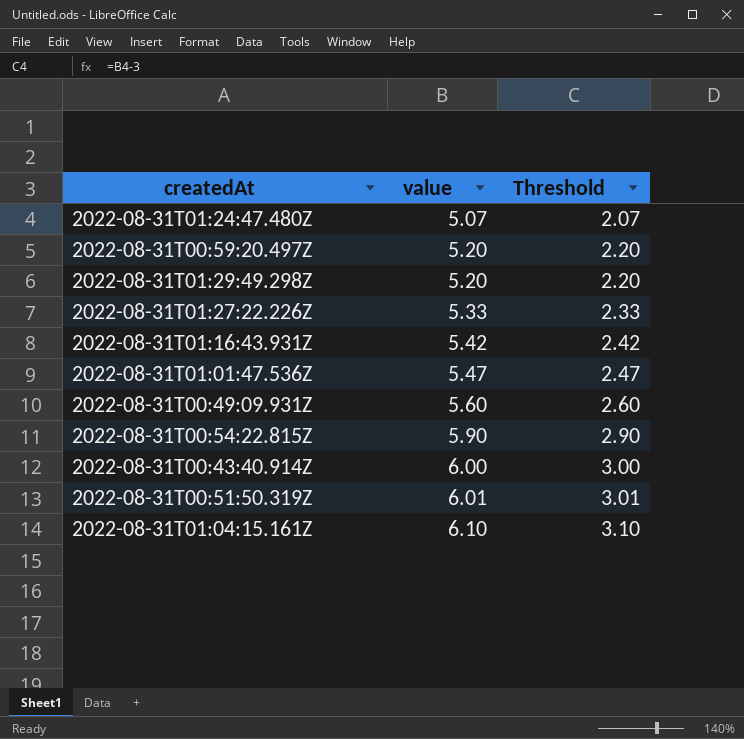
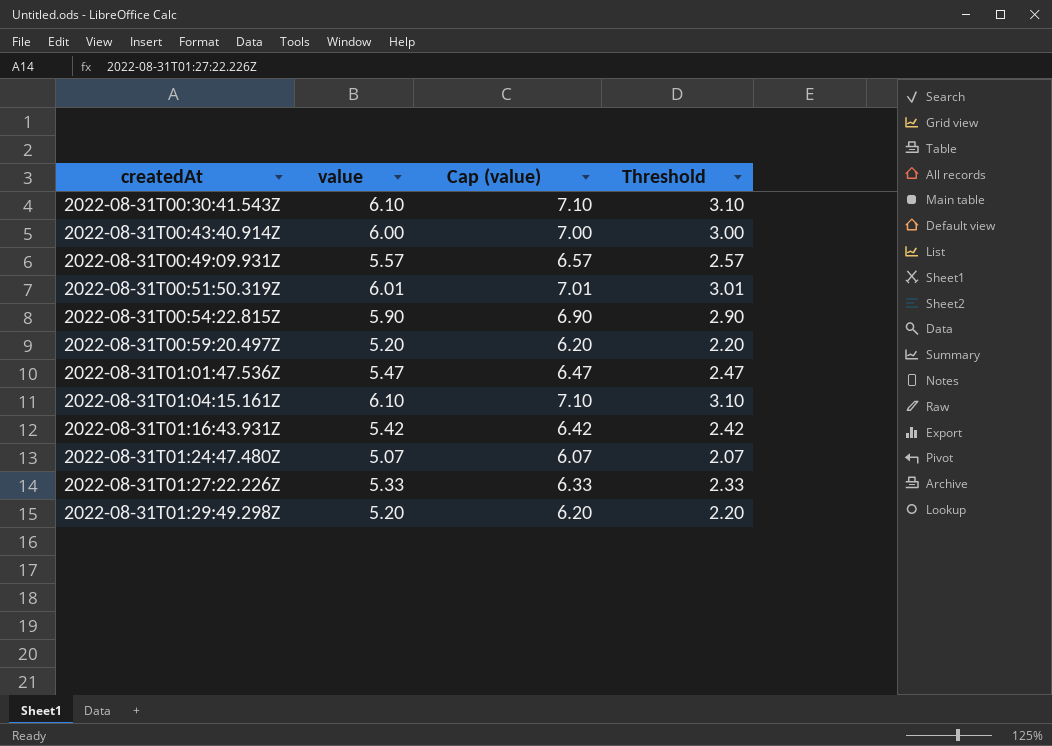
row order: value ascending -> createdAt ascending
column Cap (value) | formula: none -> [value] + 1
row 2022-08-31T00:30:41.543Z: none -> 6.10 | 7.10 | 3.10
2022-08-31T00:49:09.931Z | value: 5.60 -> 5.57
2022-08-31T00:49:09.931Z | Threshold: 2.60 -> 2.57

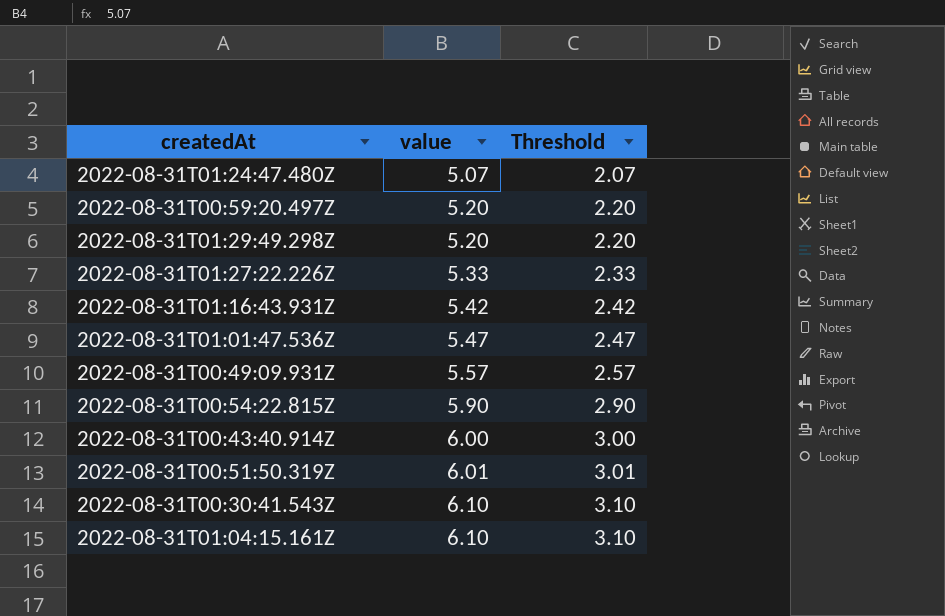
row order: createdAt ascending -> value ascending
column Cap (value) | formula: [value] + 1 -> none

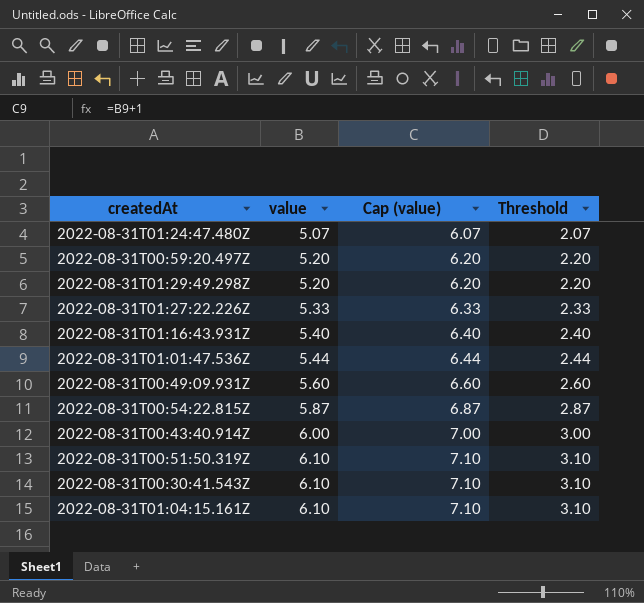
column Cap (value) | formula: none -> [value] + 1
2022-08-31T01:16:43.931Z | value: 5.42 -> 5.40
2022-08-31T01:16:43.931Z | Threshold: 2.42 -> 2.40
2022-08-31T01:01:47.536Z | value: 5.47 -> 5.44
2022-08-31T01:01:47.536Z | Threshold: 2.47 -> 2.44
2022-08-31T00:49:09.931Z | value: 5.57 -> 5.60
2022-08-31T00:49:09.931Z | Threshold: 2.57 -> 2.60
2022-08-31T00:54:22.815Z | value: 5.90 -> 5.87
2022-08-31T00:54:22.815Z | Threshold: 2.90 -> 2.87
2022-08-31T00:51:50.319Z | value: 6.01 -> 6.10
2022-08-31T00:51:50.319Z | Threshold: 3.01 -> 3.10

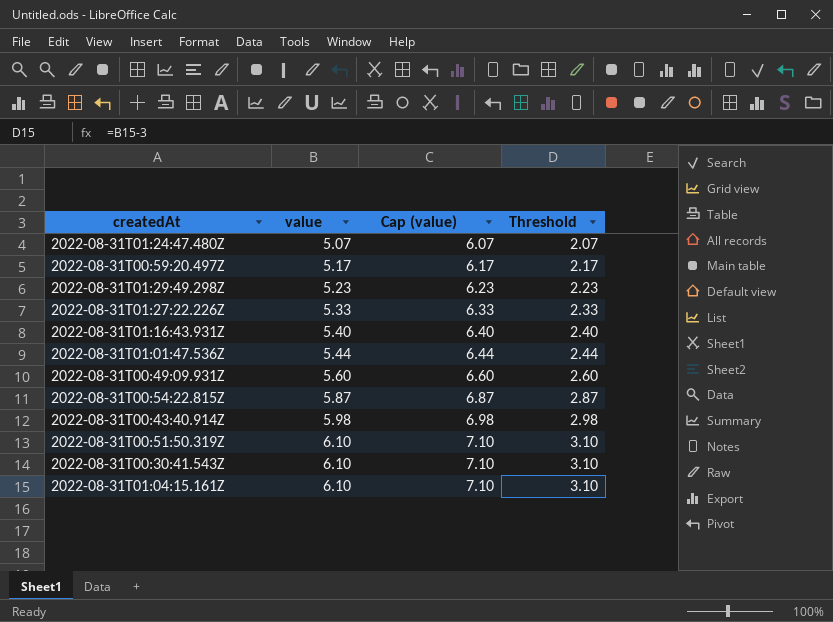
2022-08-31T00:59:20.497Z | value: 5.20 -> 5.17
2022-08-31T00:59:20.497Z | Cap (value): 6.20 -> 6.17
2022-08-31T00:59:20.497Z | Threshold: 2.20 -> 2.17
2022-08-31T01:29:49.298Z | value: 5.20 -> 5.23
2022-08-31T01:29:49.298Z | Cap (value): 6.20 -> 6.23
2022-08-31T01:29:49.298Z | Threshold: 2.20 -> 2.23
2022-08-31T00:43:40.914Z | value: 6.00 -> 5.98
2022-08-31T00:43:40.914Z | Cap (value): 7.00 -> 6.98
2022-08-31T00:43:40.914Z | Threshold: 3.00 -> 2.98

